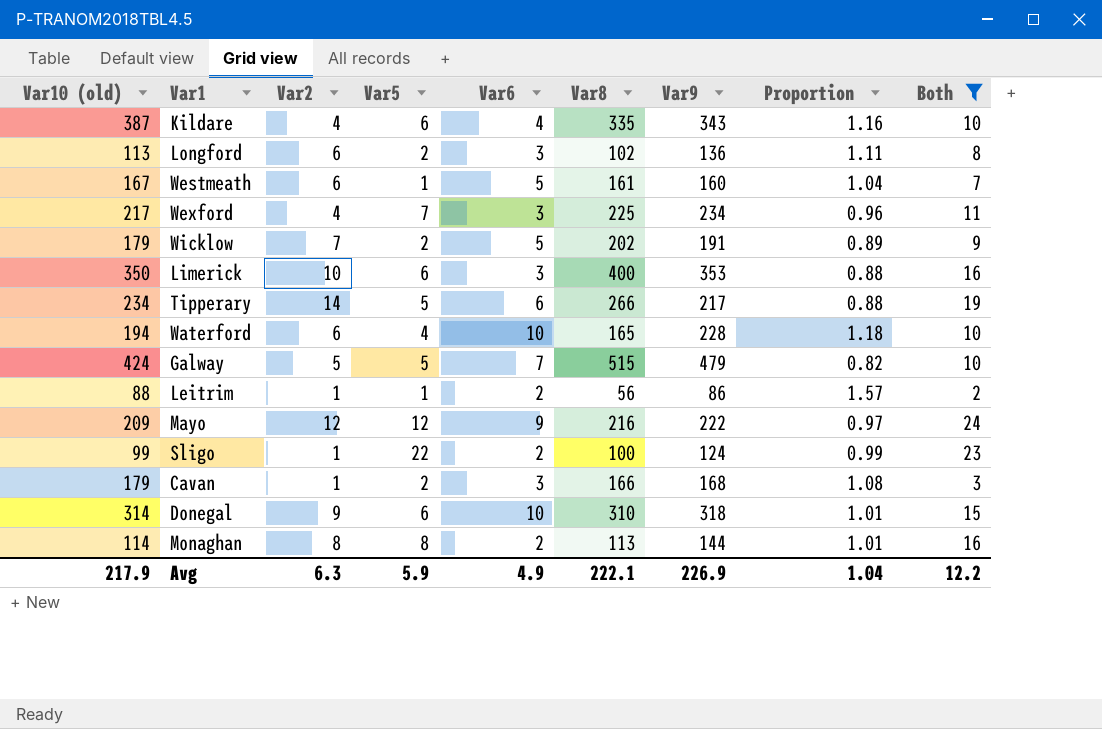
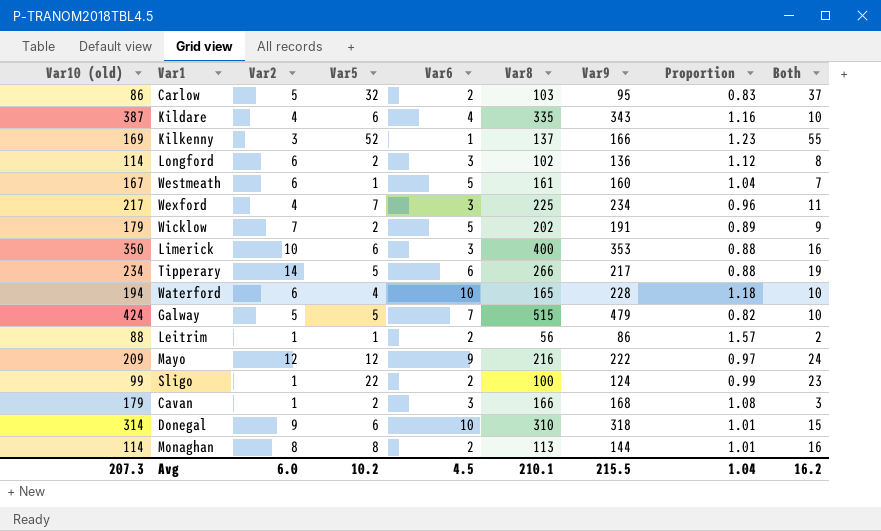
filter: Both <= 24 -> none
Longford | Var10 (old): 113 -> 114
Longford | Proportion: 1.11 -> 1.12
Avg | Var10 (old): 217.9 -> 207.3
Avg | Var2: 6.3 -> 6.0
Avg | Var5: 5.9 -> 10.2
Avg | Var6: 4.9 -> 4.5
Avg | Var8: 222.1 -> 210.1
Avg | Var9: 226.9 -> 215.5
Avg | Both: 12.2 -> 16.2

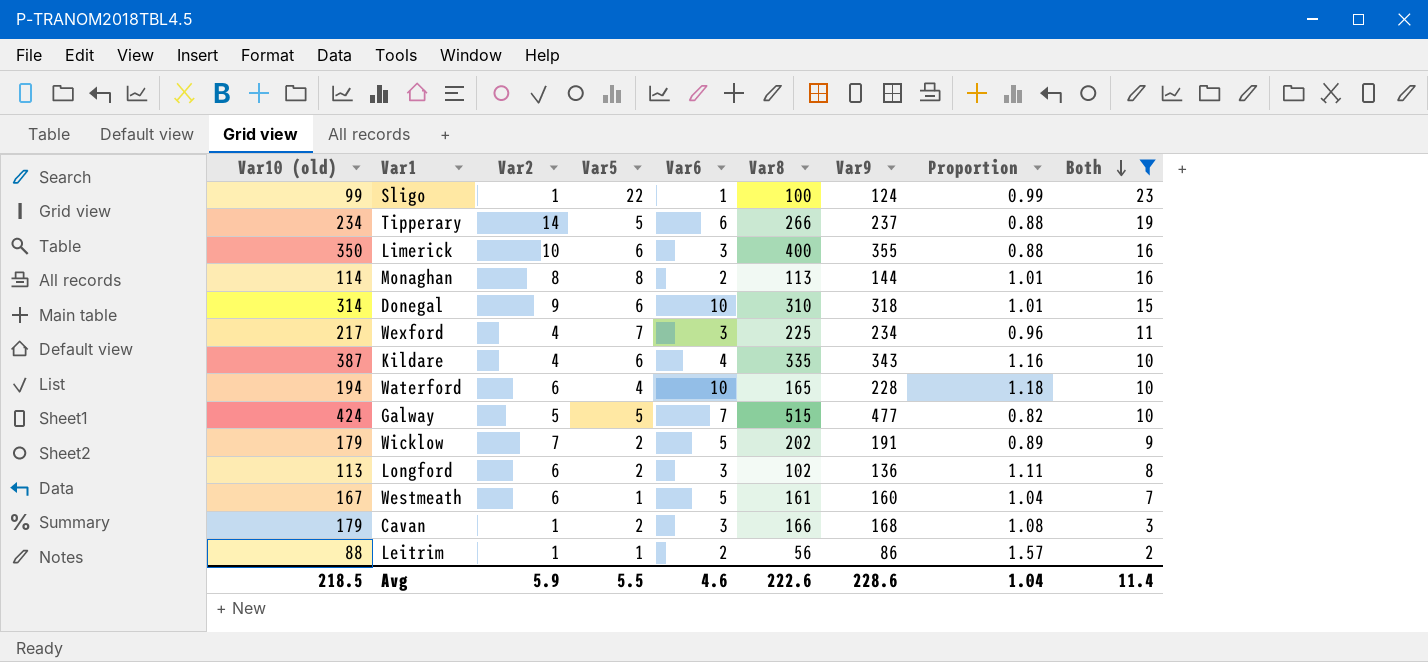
filter: none -> Both <= 23
row order: none -> Both descending
Sligo | Var6: 2 -> 1
Tipperary | Var9: 217 -> 237
Limerick | Var9: 353 -> 355
Galway | Var9: 479 -> 477
Longford | Var10 (old): 114 -> 113
Longford | Proportion: 1.12 -> 1.11
Avg | Var10 (old): 207.3 -> 218.5
Avg | Var2: 6.0 -> 5.9
Avg | Var5: 10.2 -> 5.5
Avg | Var6: 4.5 -> 4.6
Avg | Var8: 210.1 -> 222.6
Avg | Var9: 215.5 -> 228.6
Avg | Both: 16.2 -> 11.4

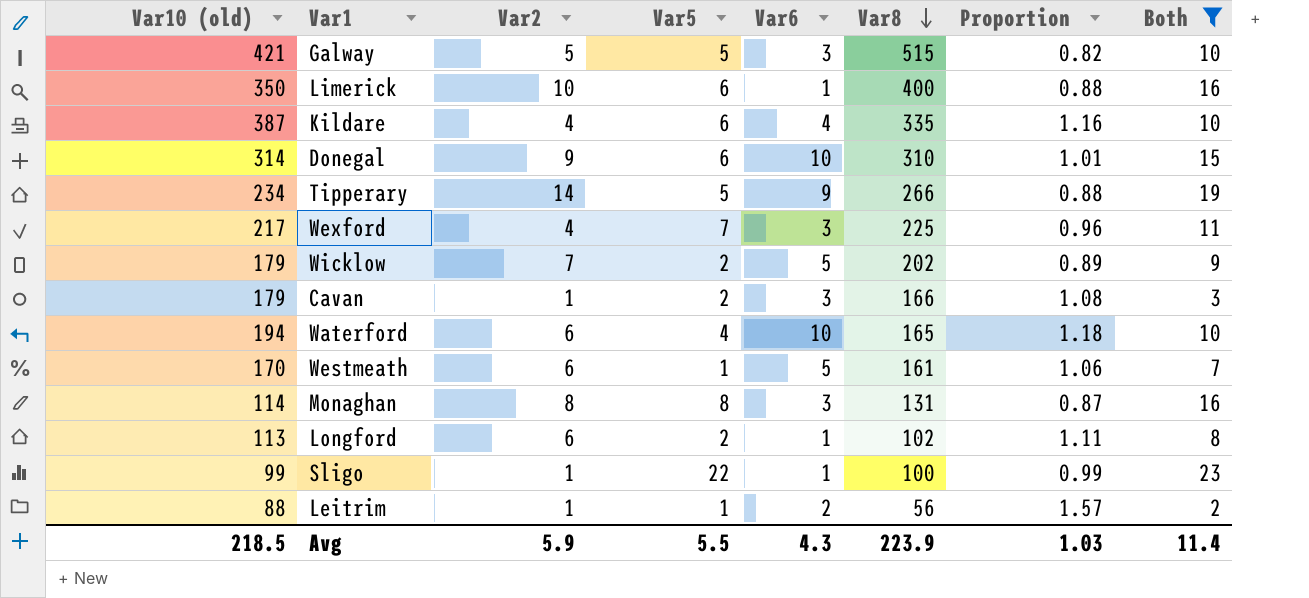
row order: Both descending -> Var8 descending
column Var9 | position: 7 -> none
Galway | Var10 (old): 424 -> 421
Galway | Var6: 7 -> 3
Limerick | Var6: 3 -> 1
Tipperary | Var6: 6 -> 9
Westmeath | Var10 (old): 167 -> 170
Westmeath | Proportion: 1.04 -> 1.06
Monaghan | Var6: 2 -> 3
Monaghan | Var8: 113 -> 131
Monaghan | Proportion: 1.01 -> 0.87
Longford | Var6: 3 -> 1
Avg | Var6: 4.6 -> 4.3
Avg | Var8: 222.6 -> 223.9
Avg | Proportion: 1.04 -> 1.03

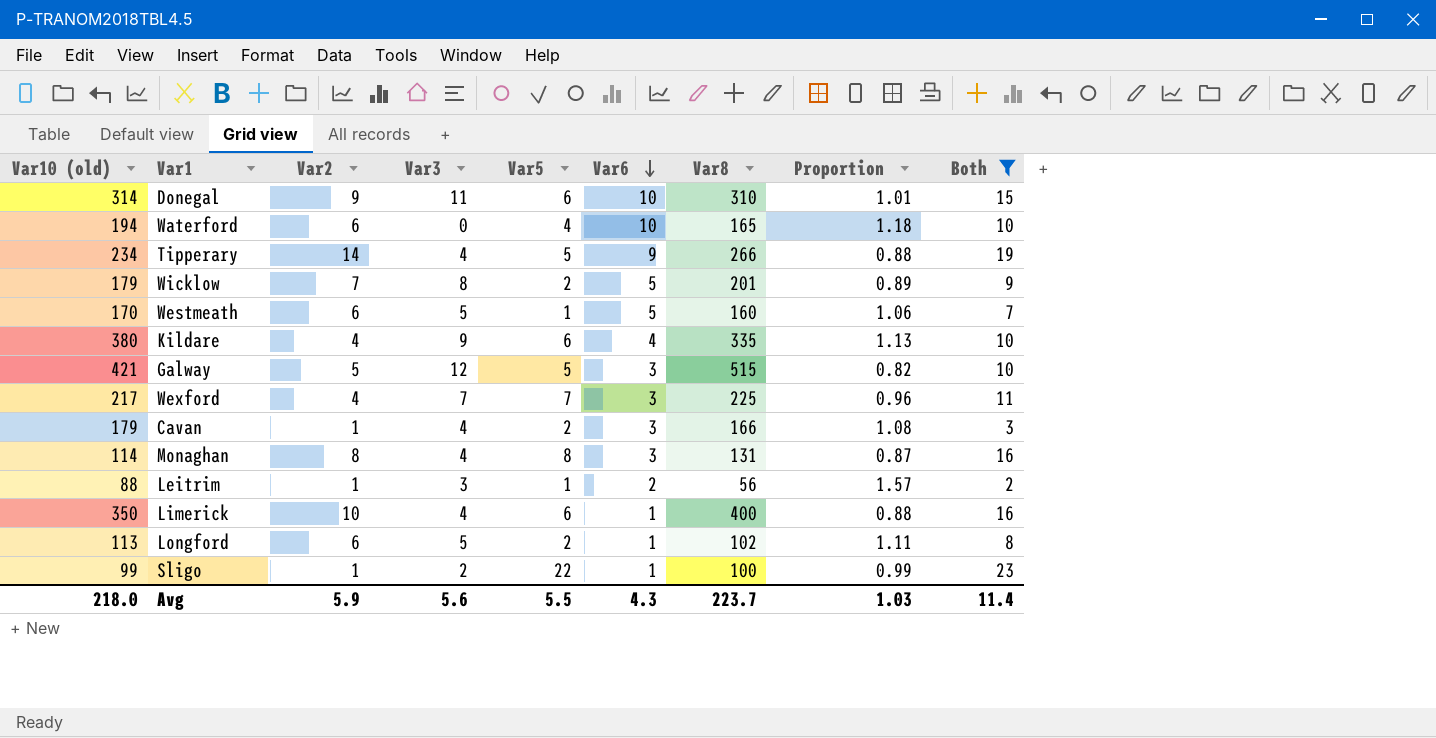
row order: Var8 descending -> Var6 descending
column Var3 | position: none -> 4
Wicklow | Var8: 202 -> 201
Westmeath | Var8: 161 -> 160
Kildare | Var10 (old): 387 -> 380
Kildare | Proportion: 1.16 -> 1.13
Avg | Var10 (old): 218.5 -> 218.0
Avg | Var8: 223.9 -> 223.7

